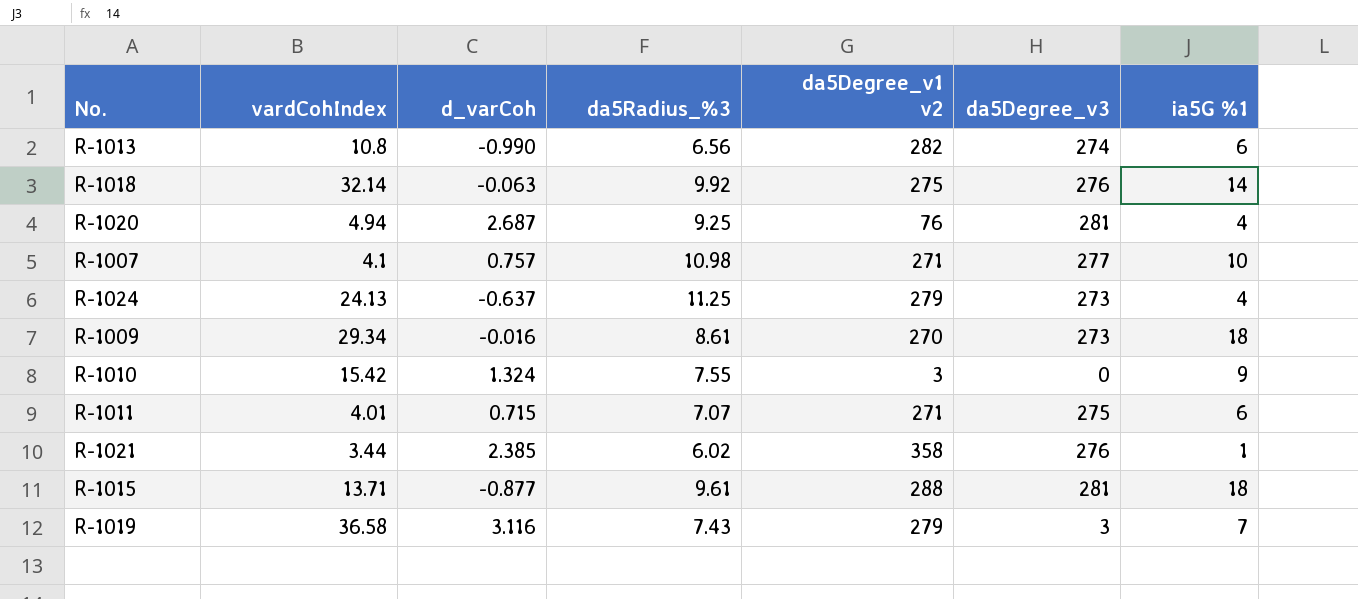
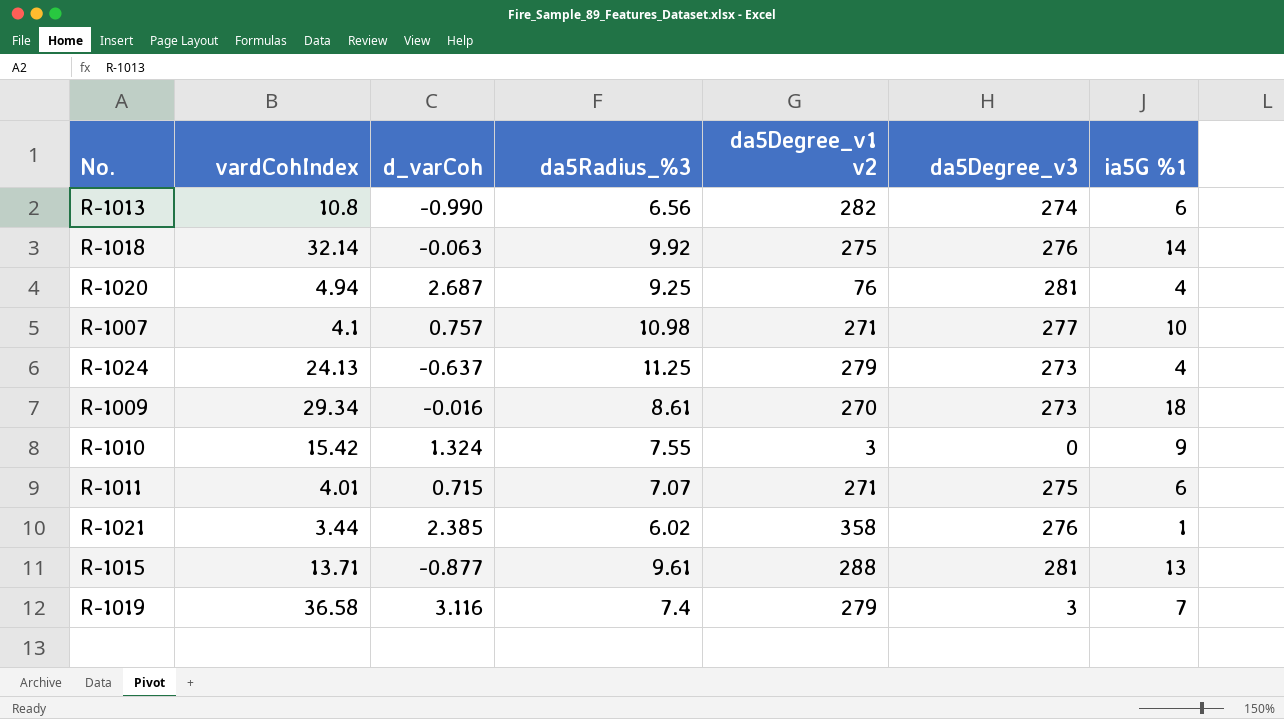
R-1015 | ia5G %1: 18 -> 13
R-1019 | da5Radius_%3: 7.43 -> 7.4

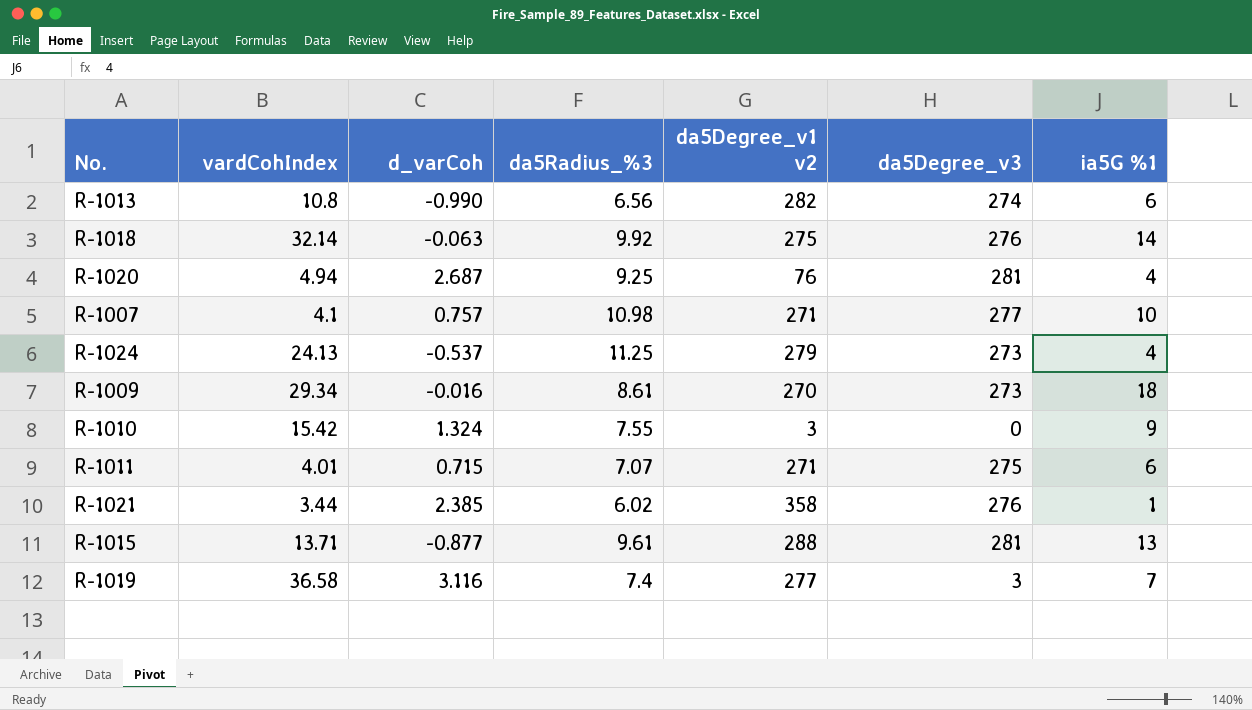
R-1024 | d_varCoh: -0.637 -> -0.537
R-1019 | da5Degree_v1 v2: 279 -> 277

